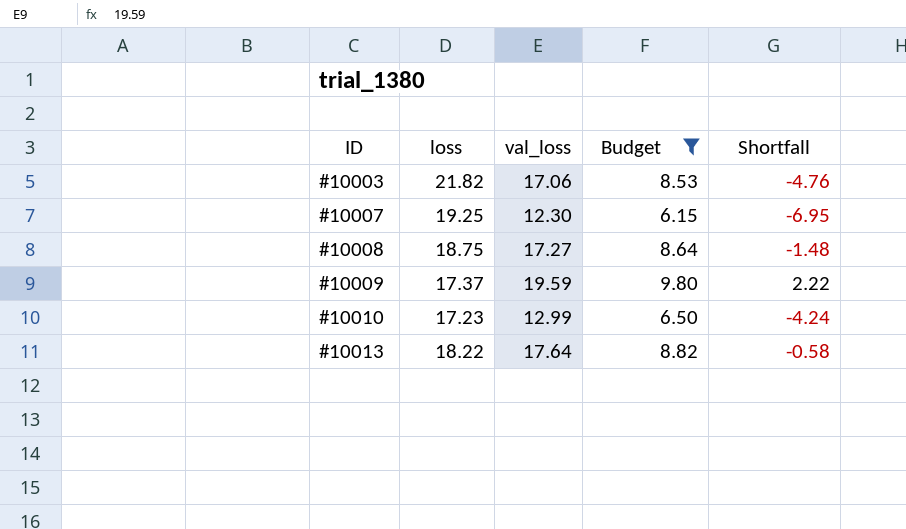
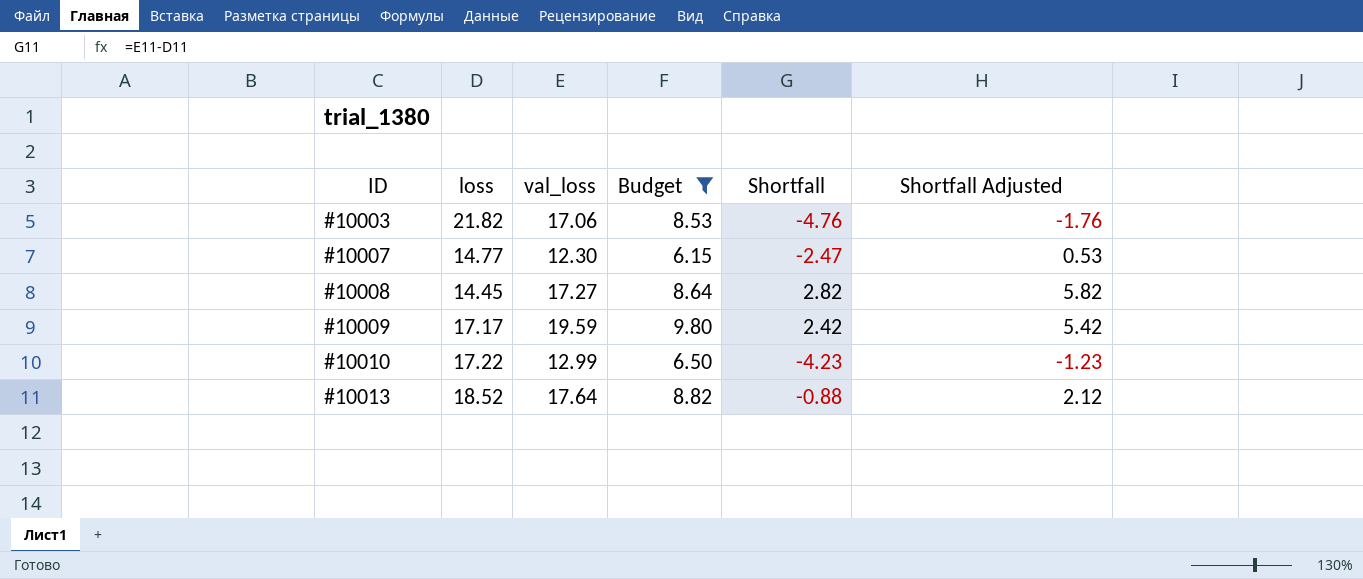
column Shortfall Adjusted | formula: none -> [Shortfall] + 3
#10007 | loss: 19.25 -> 14.77
#10007 | Shortfall: -6.95 -> -2.47
#10008 | loss: 18.75 -> 14.45
#10008 | Shortfall: -1.48 -> 2.82
#10009 | loss: 17.37 -> 17.17
#10009 | Shortfall: 2.22 -> 2.42
#10010 | loss: 17.23 -> 17.22
#10010 | Shortfall: -4.24 -> -4.23
#10013 | loss: 18.22 -> 18.52
#10013 | Shortfall: -0.58 -> -0.88

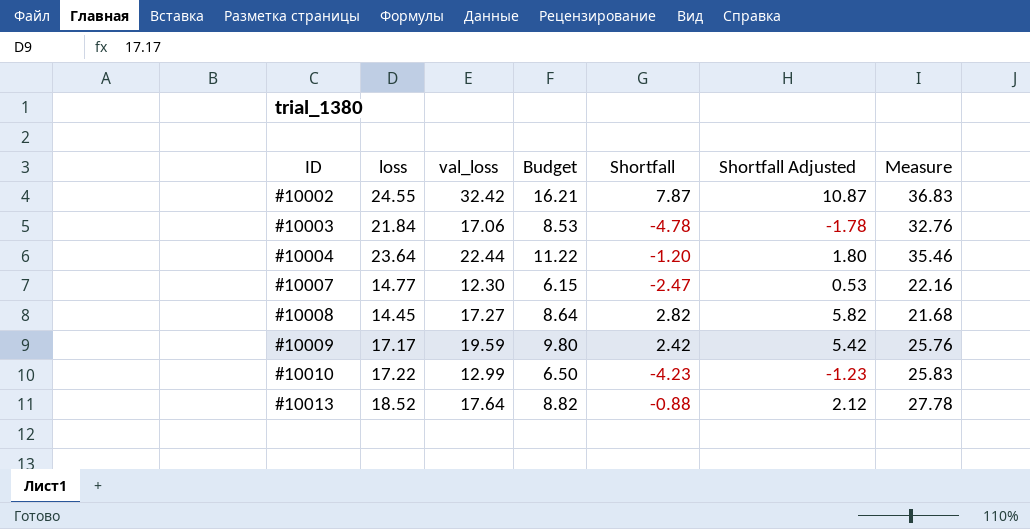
filter: Budget <= 9.80 -> none
column Measure | formula: none -> [loss] * 1.5
#10003 | loss: 21.82 -> 21.84
#10003 | Shortfall: -4.76 -> -4.78
#10003 | Shortfall Adjusted: -1.76 -> -1.78

